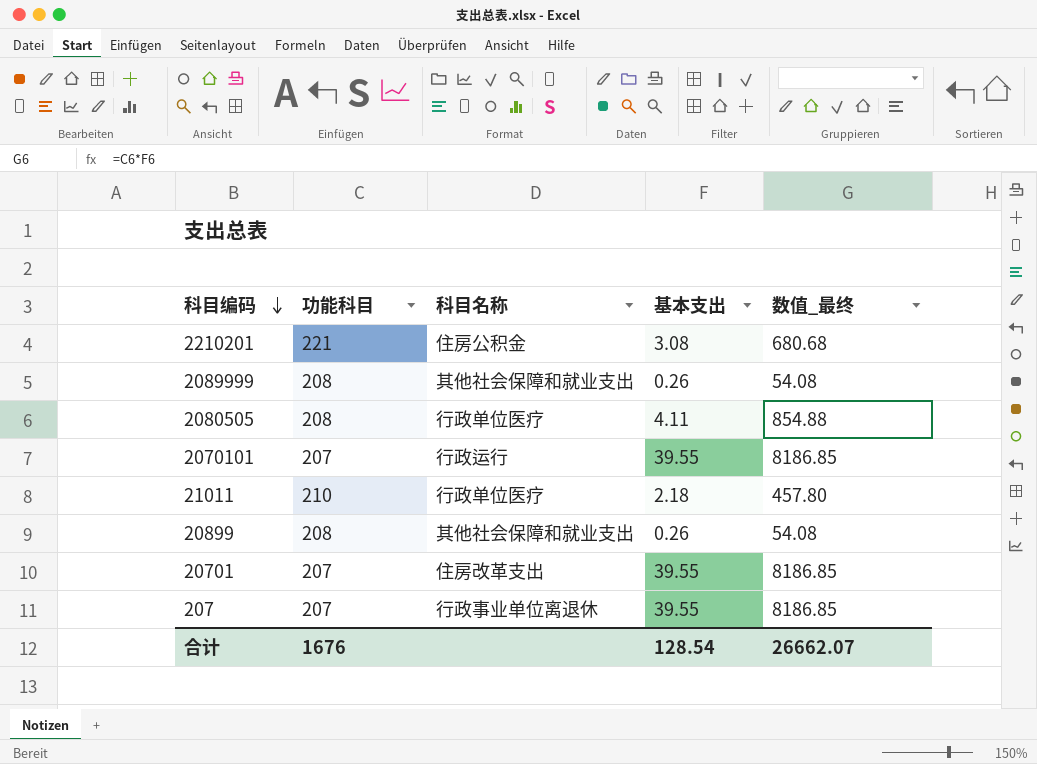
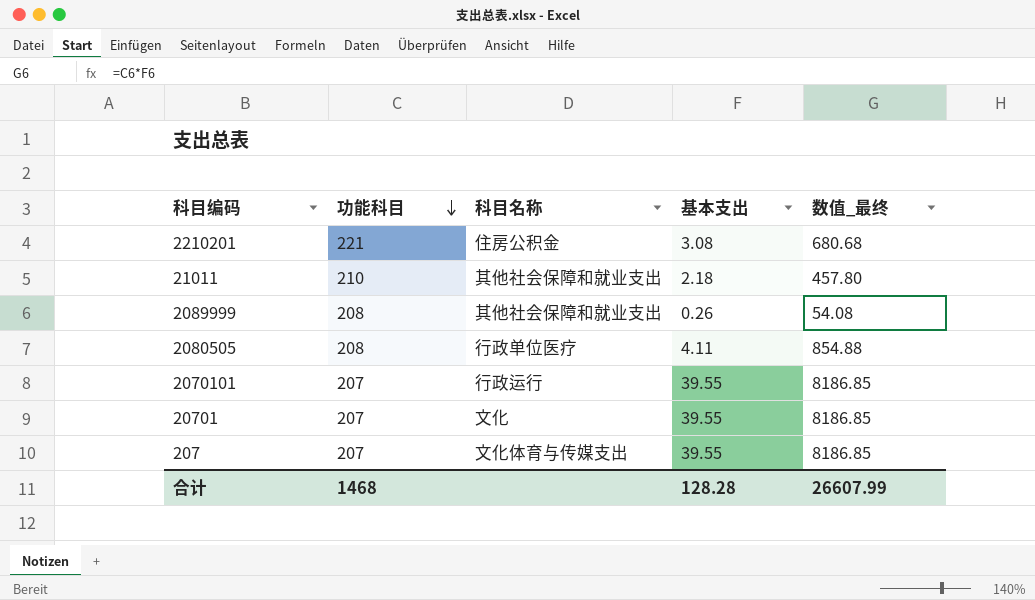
row order: 科目编码 descending -> 功能科目 descending
row 20899: 208 | 其他社会保障和就业支出 | 0.26 | 54.08 -> none
21011 | 科目名称: 行政单位医疗 -> 其他社会保障和就业支出
20701 | 科目名称: 住房改革支出 -> 文化
207 | 科目名称: 行政事业单位离退休 -> 文化体育与传媒支出
合计 | 功能科目: 1676 -> 1468
合计 | 基本支出: 128.54 -> 128.28
合计 | 数值_最终: 26662.07 -> 26607.99

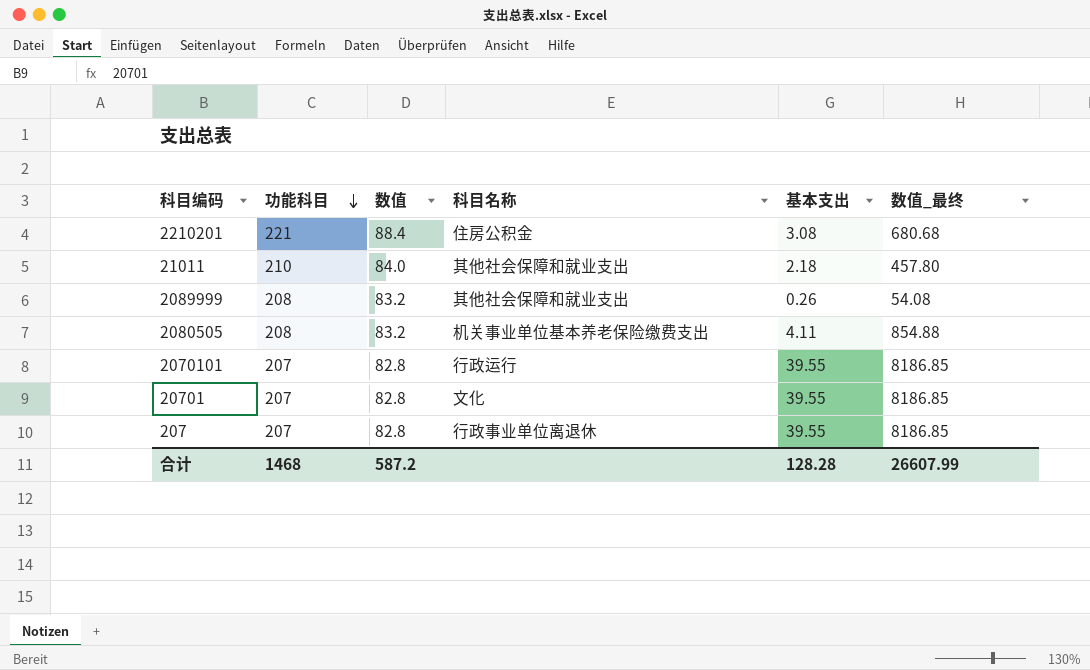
column 数值 | formula: none -> [功能科目] * 0.4
2080505 | 科目名称: 行政单位医疗 -> 机关事业单位基本养老保险缴费支出
207 | 科目名称: 文化体育与传媒支出 -> 行政事业单位离退休

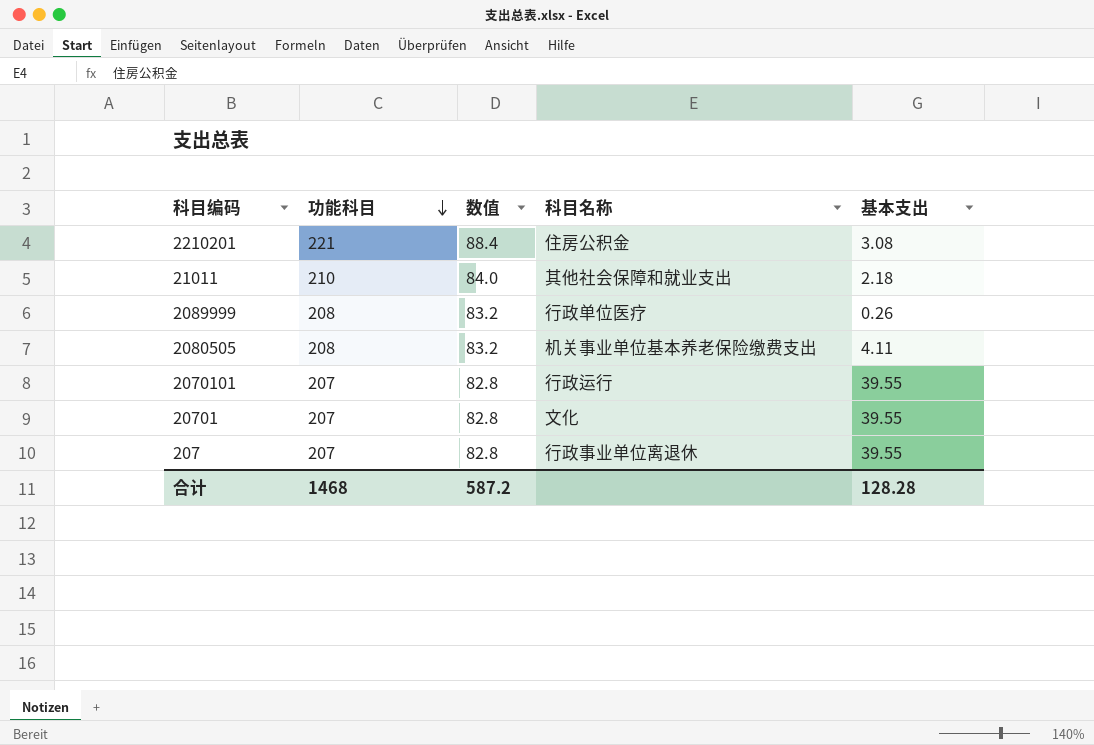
column 数值_最终 | formula: [功能科目] * [基本支出] -> none
2089999 | 科目名称: 其他社会保障和就业支出 -> 行政单位医疗

